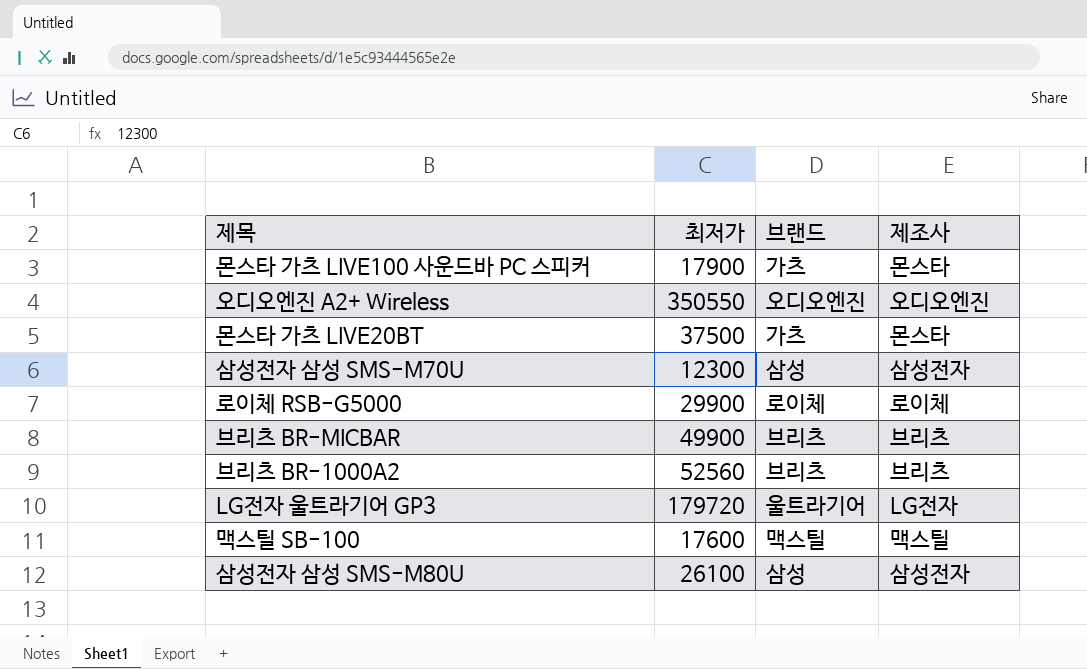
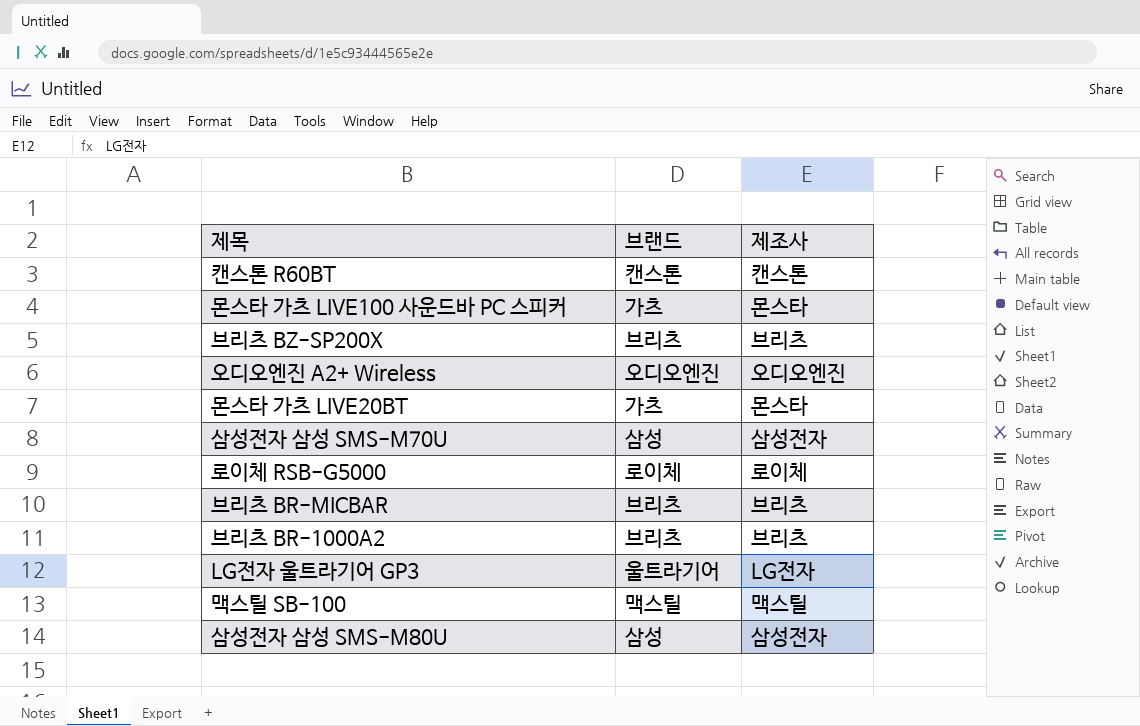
column 최저가 | position: 2 -> none
row 캔스톤 R60BT: none -> 캔스톤 | 캔스톤
row 브리츠 BZ-SP200X: none -> 브리츠 | 브리츠

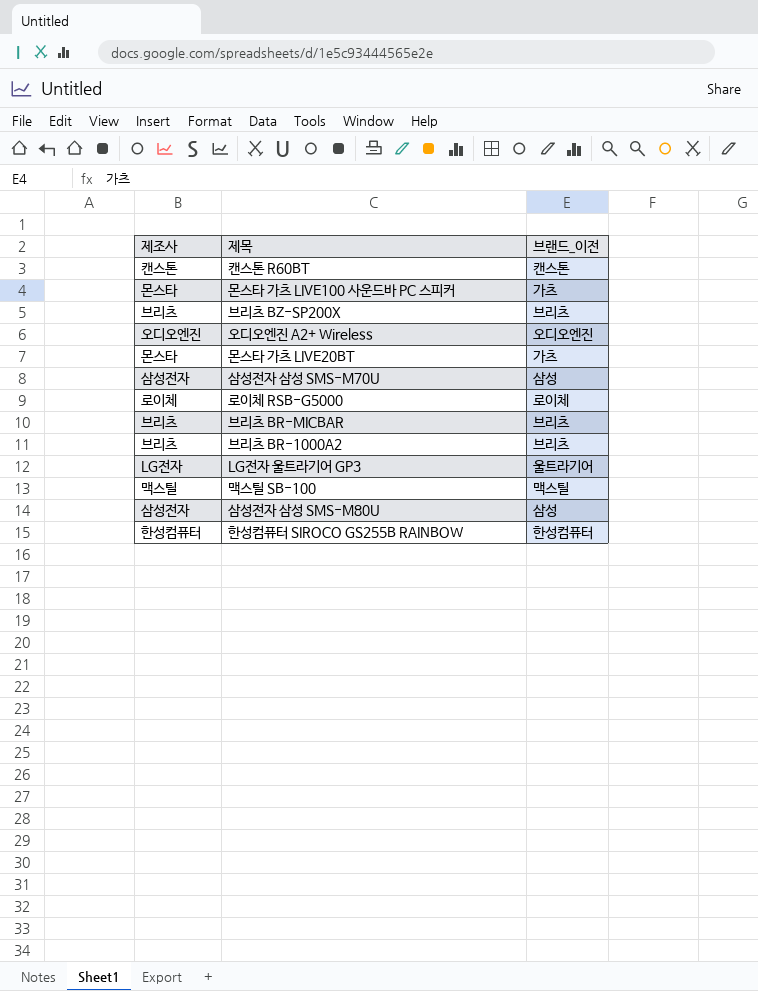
column 제조사 | position: 3 -> 1
column name: 브랜드 -> 브랜드_이전
row 한성컴퓨터 SIROCO GS255B RAINBOW: none -> 한성컴퓨터 | 한성컴퓨터

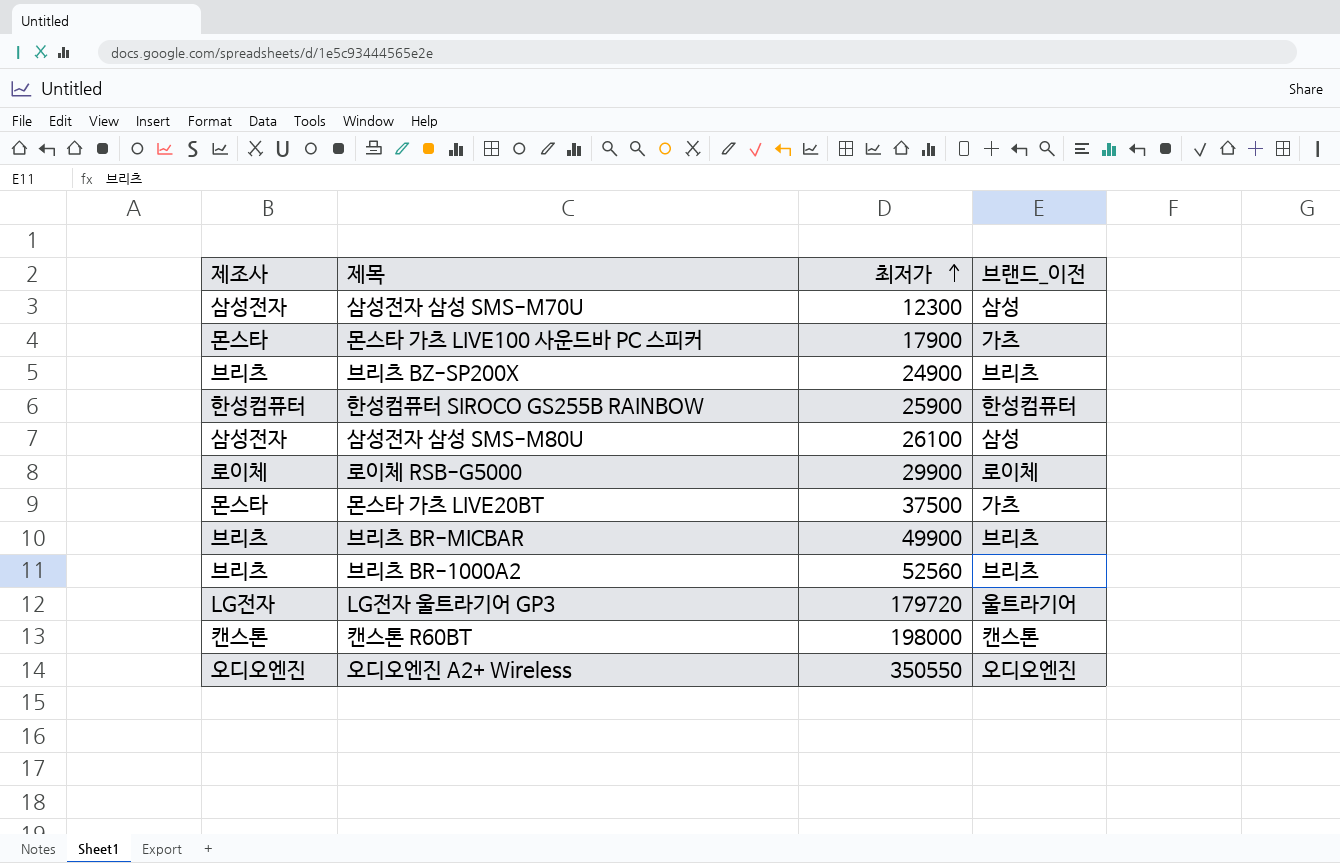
row order: none -> 최저가 ascending
column 최저가 | position: none -> 3
row 맥스틸 SB-100: 맥스틸 | 맥스틸 -> none

